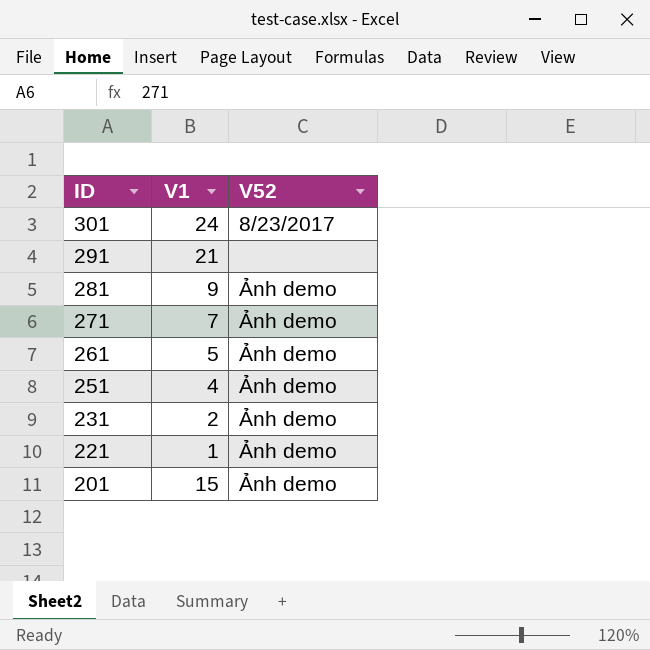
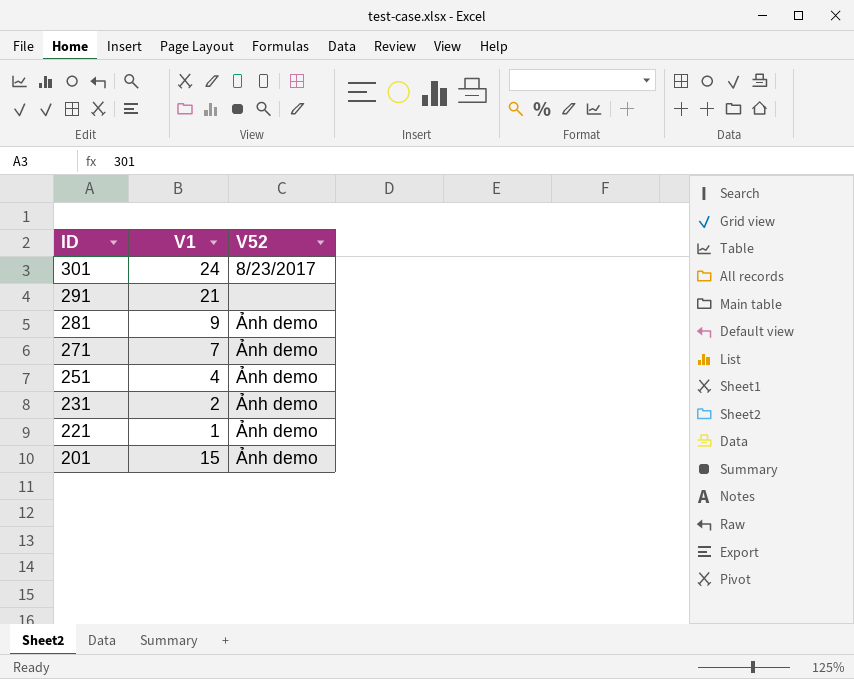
row 261: 5 | Ảnh demo -> none

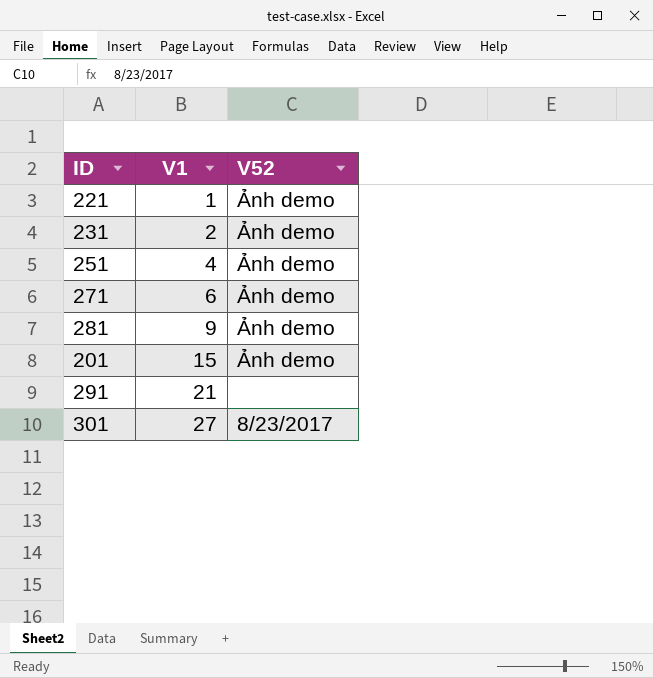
row order: ID descending -> V1 ascending
271 | V1: 7 -> 6
301 | V1: 24 -> 27

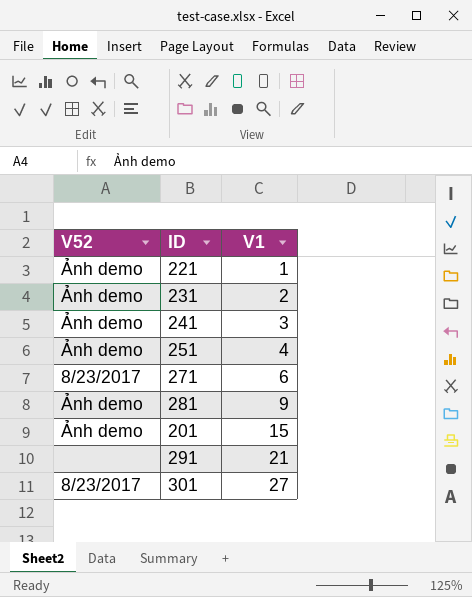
column V52 | position: 3 -> 1
row 241: none -> Ảnh demo | 3
271 | V52: Ảnh demo -> 8/23/2017

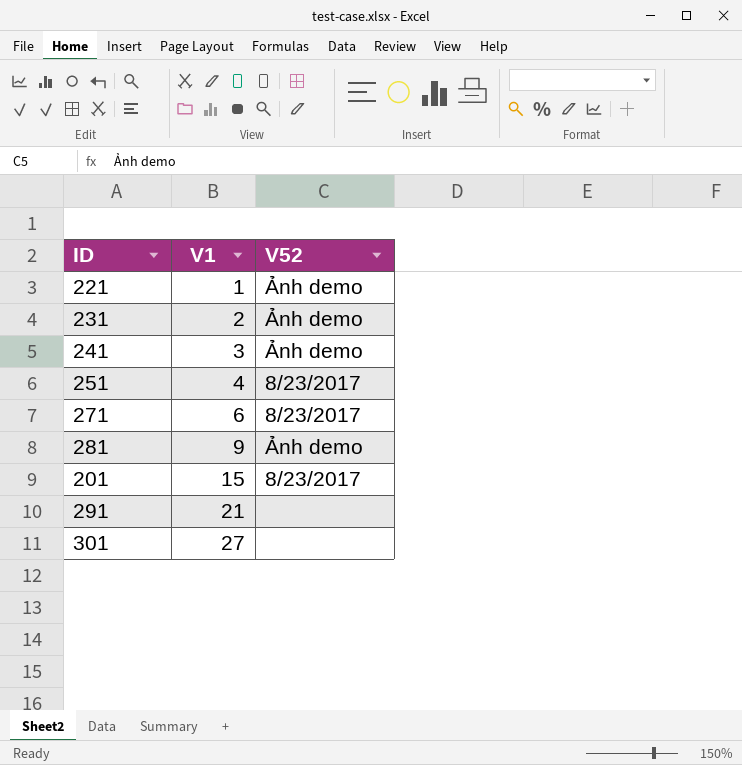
column V52 | position: 1 -> 3
251 | V52: Ảnh demo -> 8/23/2017
201 | V52: Ảnh demo -> 8/23/2017
301 | V52: 8/23/2017 -> none

